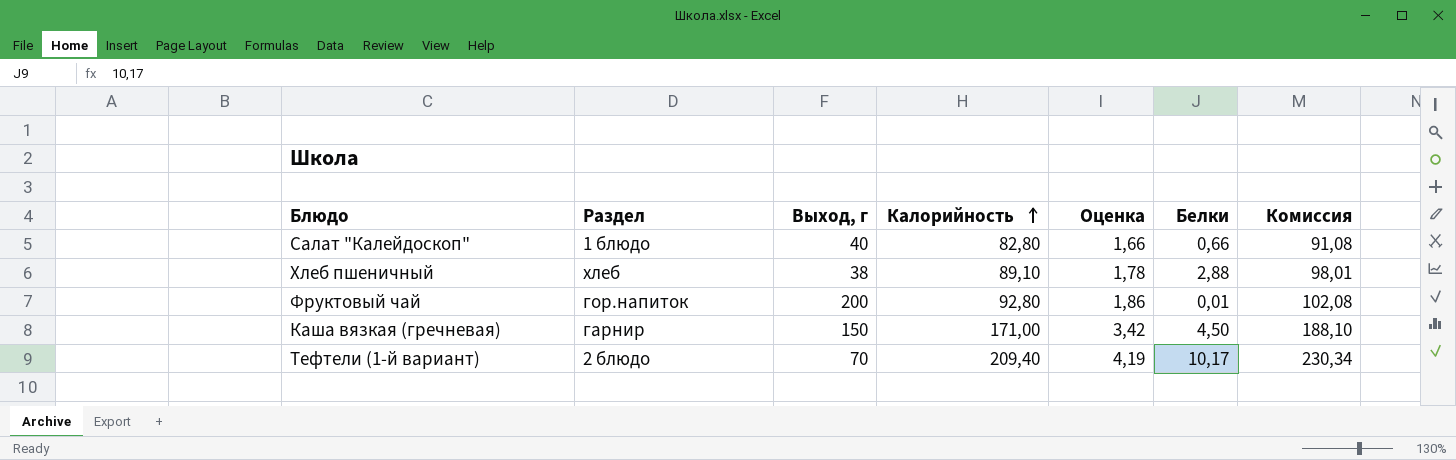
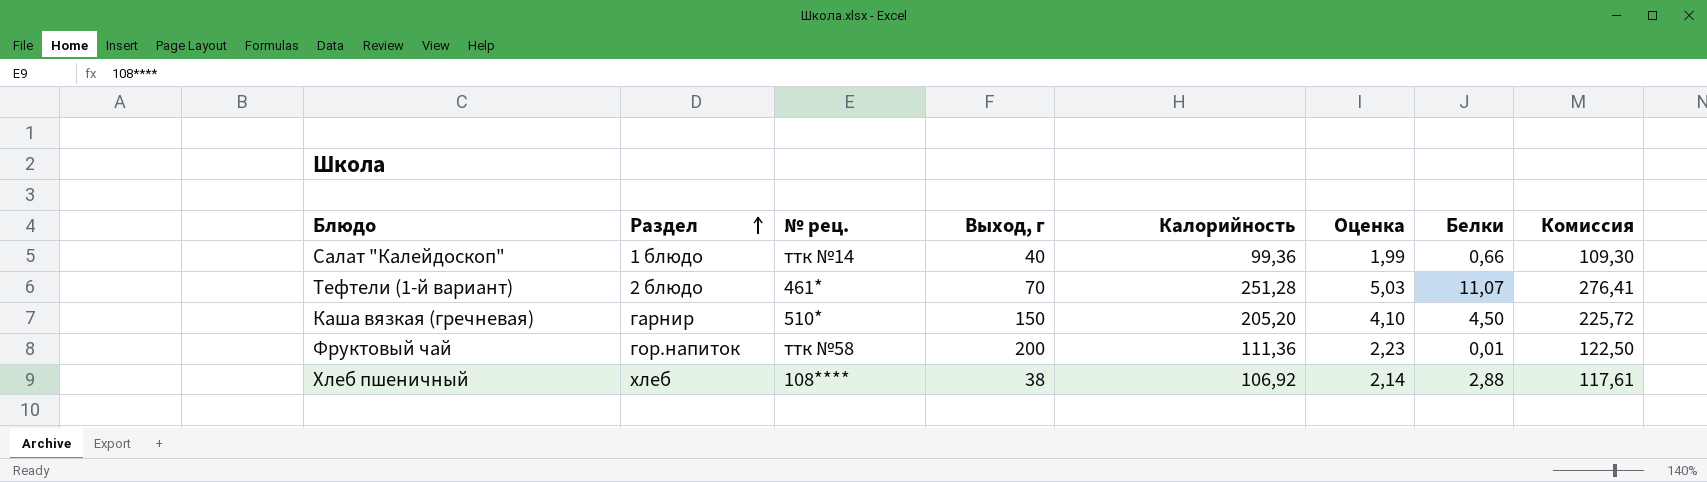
row order: Калорийность ascending -> Раздел ascending
column № рец. | position: none -> 3
Салат "Калейдоскоп" | Калорийность: 82,80 -> 99,36
Салат "Калейдоскоп" | Оценка: 1,66 -> 1,99
Салат "Калейдоскоп" | Комиссия: 91,08 -> 109,30
Тефтели (1-й вариант) | Калорийность: 209,40 -> 251,28
Тефтели (1-й вариант) | Оценка: 4,19 -> 5,03
Тефтели (1-й вариант) | Белки: 10,17 -> 11,07
Тефтели (1-й вариант) | Комиссия: 230,34 -> 276,41
Каша вязкая (гречневая) | Калорийность: 171,00 -> 205,20
Каша вязкая (гречневая) | Оценка: 3,42 -> 4,10
Каша вязкая (гречневая) | Комиссия: 188,10 -> 225,72
Фруктовый чай | Калорийность: 92,80 -> 111,36
Фруктовый чай | Оценка: 1,86 -> 2,23
Фруктовый чай | Комиссия: 102,08 -> 122,50
Хлеб пшеничный | Калорийность: 89,10 -> 106,92
Хлеб пшеничный | Оценка: 1,78 -> 2,14
Хлеб пшеничный | Комиссия: 98,01 -> 117,61

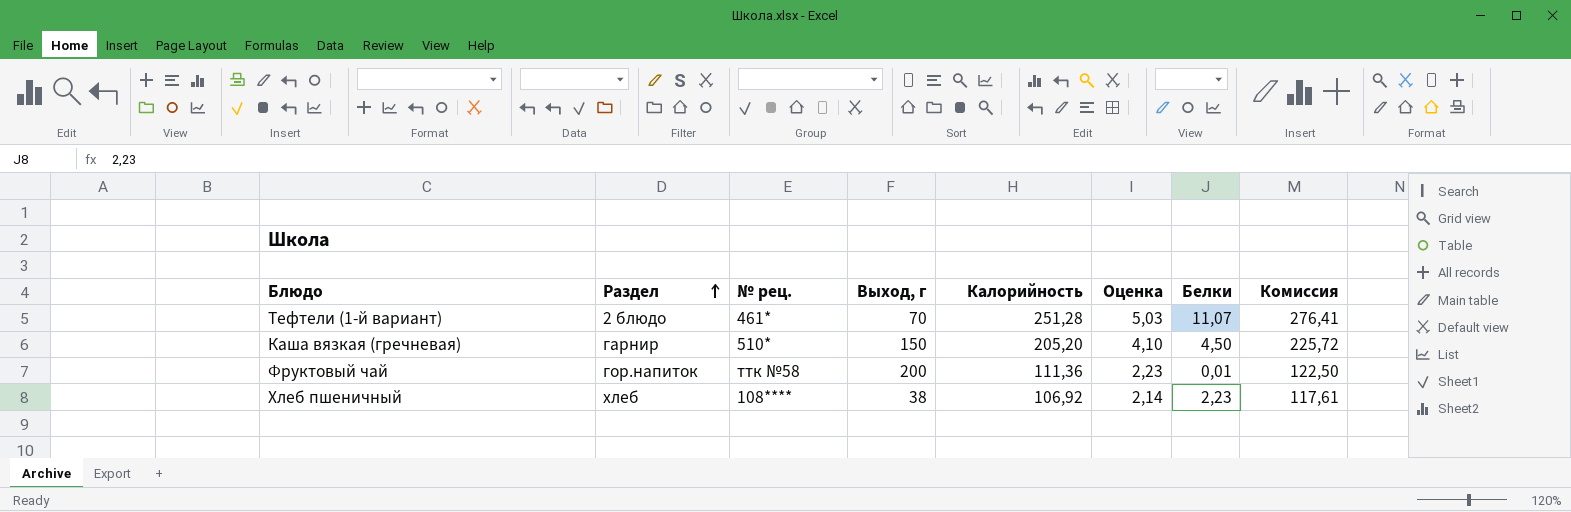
row Салат "Калейдоскоп": 1 блюдо | ттк №14 | 40 | 99,36 | 1,99 | 0,66 | 109,30 -> none
Хлеб пшеничный | Белки: 2,88 -> 2,23

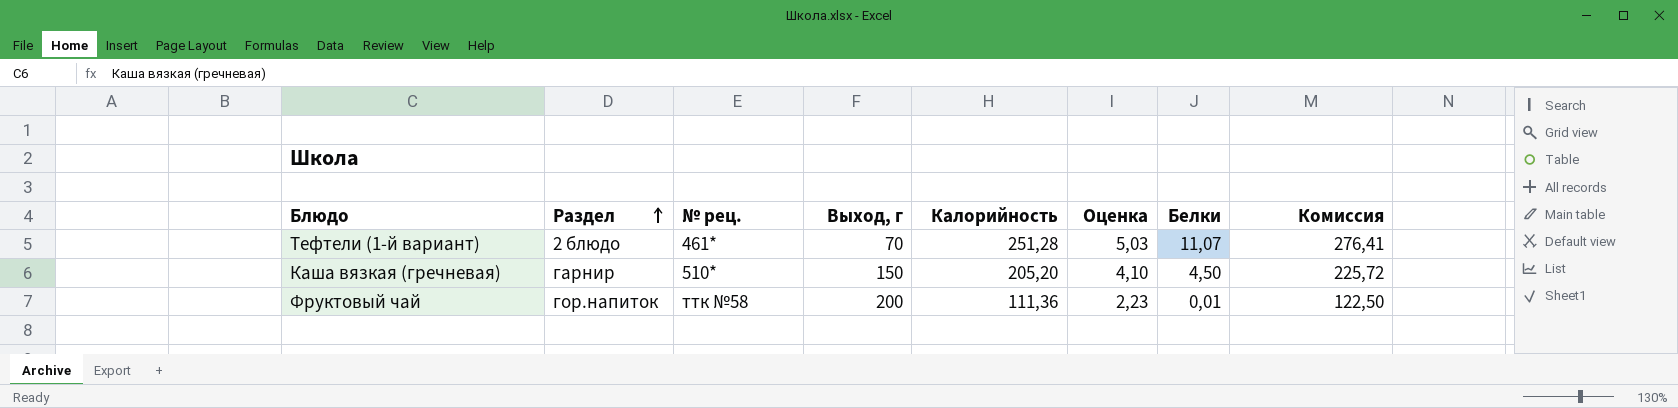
row Хлеб пшеничный: хлеб | 108**** | 38 | 106,92 | 2,14 | 2,23 | 117,61 -> none

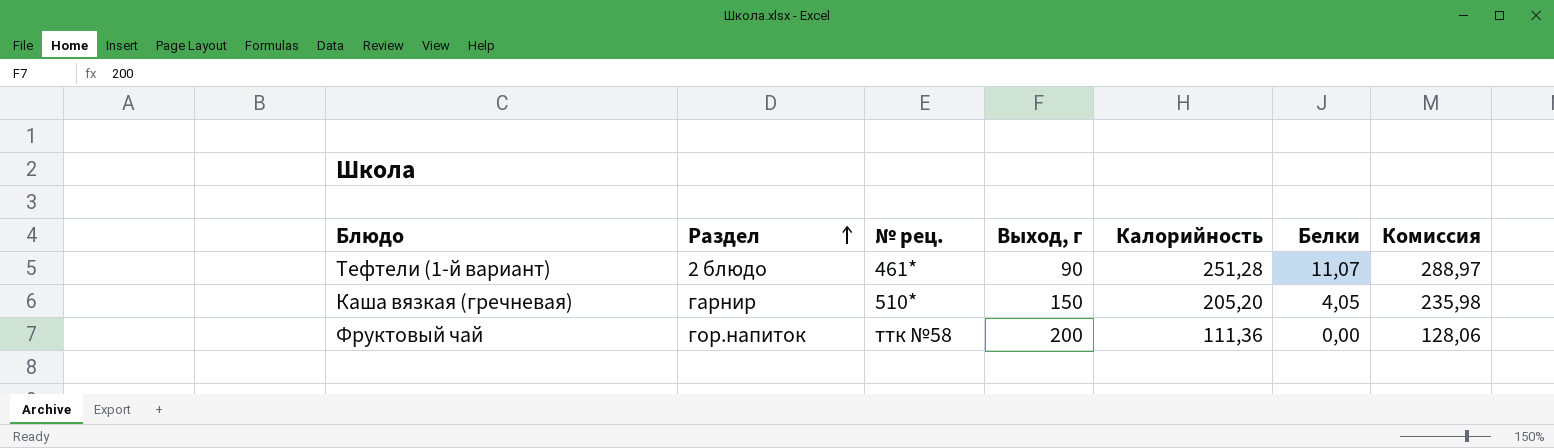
column Оценка | formula: [Калорийность] * 0,02 -> none
column Комиссия | formula: [Калорийность] * 1,1 -> [Калорийность] * 1,15
Тефтели (1-й вариант) | Выход, г: 70 -> 90
Каша вязкая (гречневая) | Белки: 4,50 -> 4,05
Фруктовый чай | Белки: 0,01 -> 0,00

